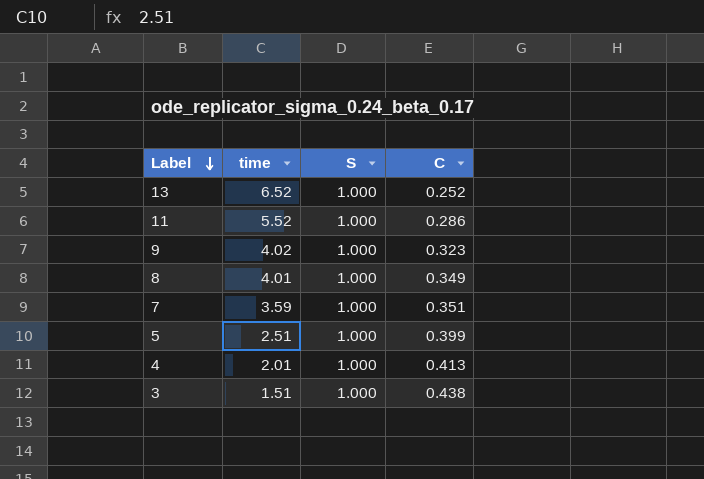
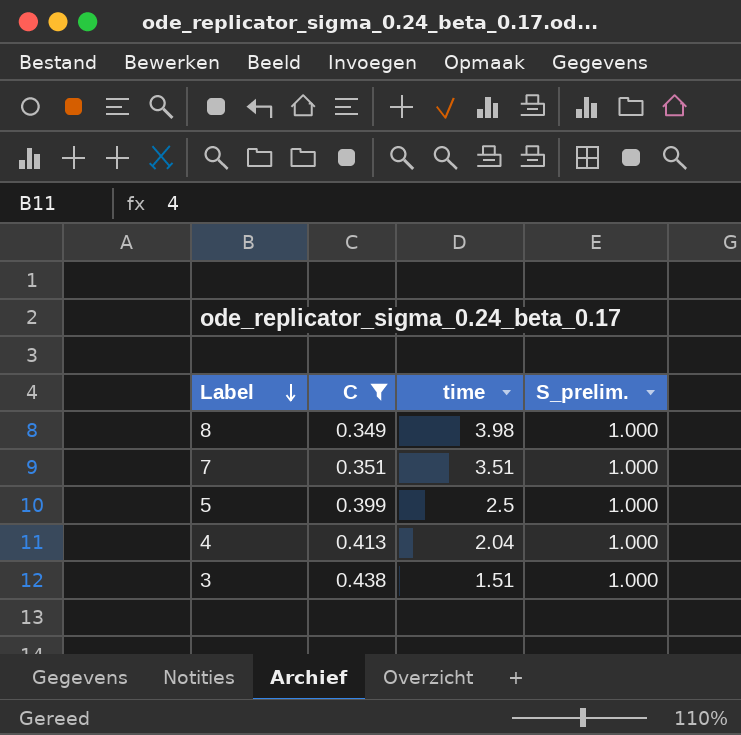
filter: none -> C >= 0.349
column C | position: 4 -> 2
column name: S -> S_prelim.
8 | time: 4.01 -> 3.98
7 | time: 3.59 -> 3.51
5 | time: 2.51 -> 2.5
4 | time: 2.01 -> 2.04

